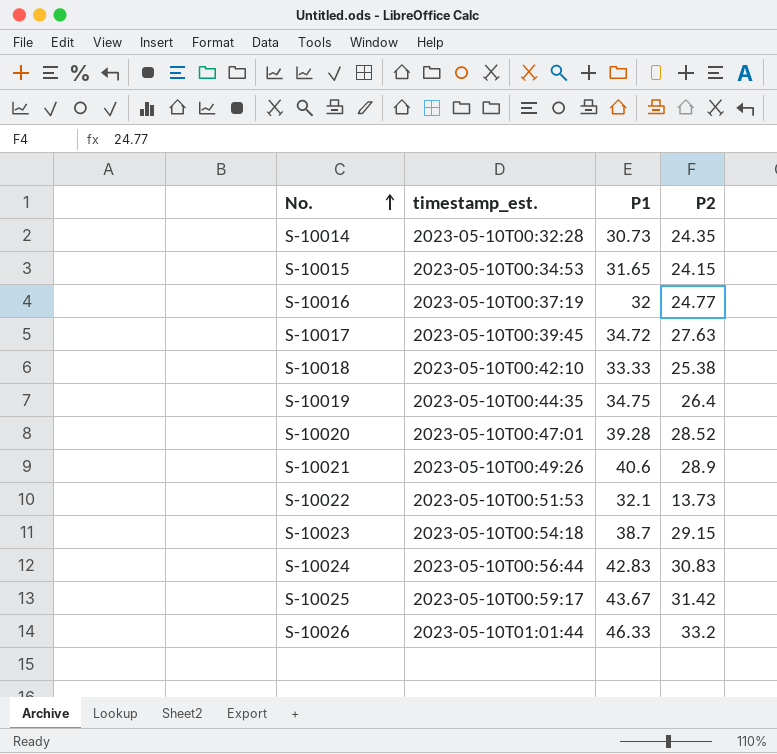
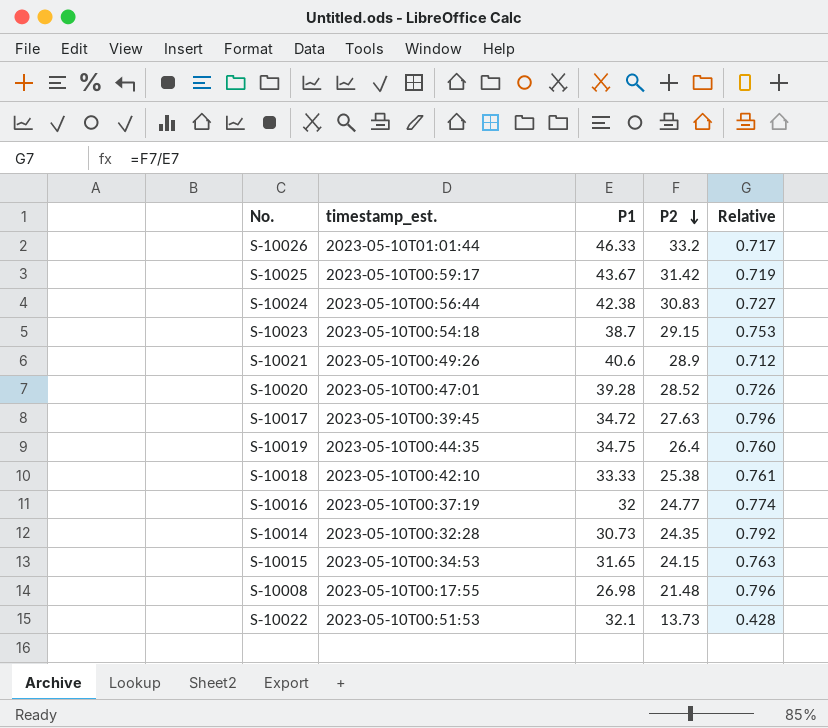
row order: No. ascending -> P2 descending
column Relative | formula: none -> [P2] / [P1]
S-10024 | P1: 42.83 -> 42.38
row S-10008: none -> 2023-05-10T00:17:55 | 26.98 | 21.48 | 0.796

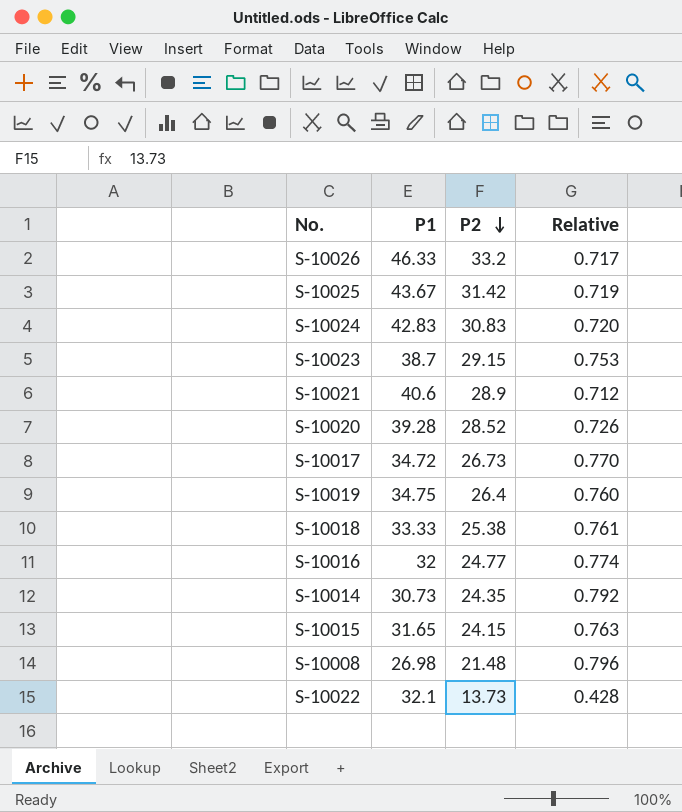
column timestamp_est. | position: 2 -> none
S-10024 | P1: 42.38 -> 42.83
S-10024 | Relative: 0.727 -> 0.720
S-10017 | P2: 27.63 -> 26.73
S-10017 | Relative: 0.796 -> 0.770

